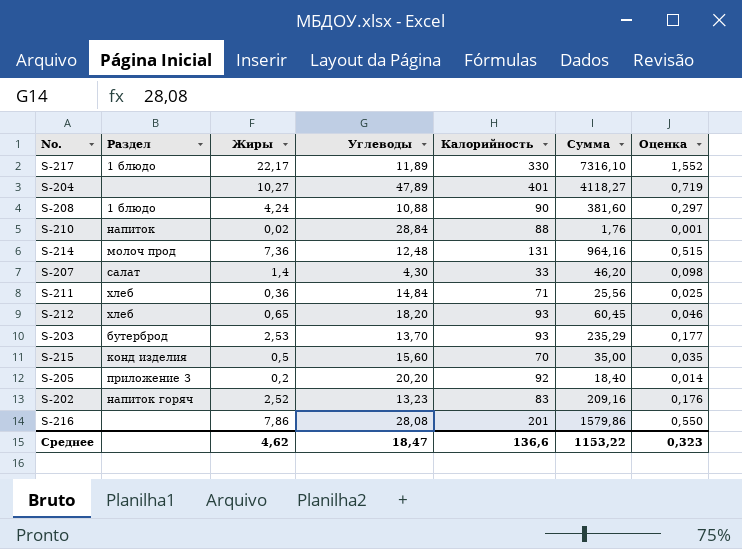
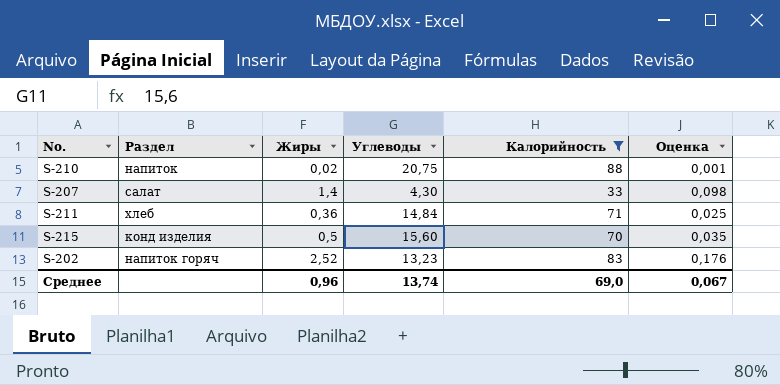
filter: none -> Калорийность <= 88
column Сумма | formula: [Жиры] * [Калорийность] -> none
S-210 | Углеводы: 28,84 -> 20,75
Среднее | Жиры: 4,62 -> 0,96
Среднее | Углеводы: 18,47 -> 13,74
Среднее | Калорийность: 136,6 -> 69,0
Среднее | Оценка: 0,323 -> 0,067

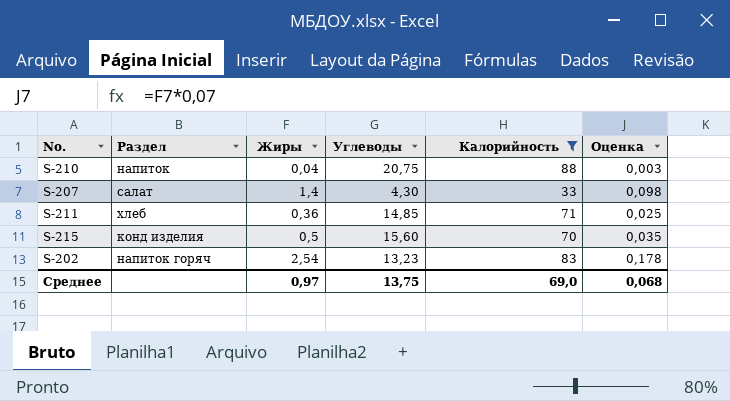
S-210 | Жиры: 0,02 -> 0,04
S-210 | Оценка: 0,001 -> 0,003
S-211 | Углеводы: 14,84 -> 14,85
S-202 | Жиры: 2,52 -> 2,54
S-202 | Оценка: 0,176 -> 0,178
Среднее | Жиры: 0,96 -> 0,97
Среднее | Углеводы: 13,74 -> 13,75
Среднее | Оценка: 0,067 -> 0,068

